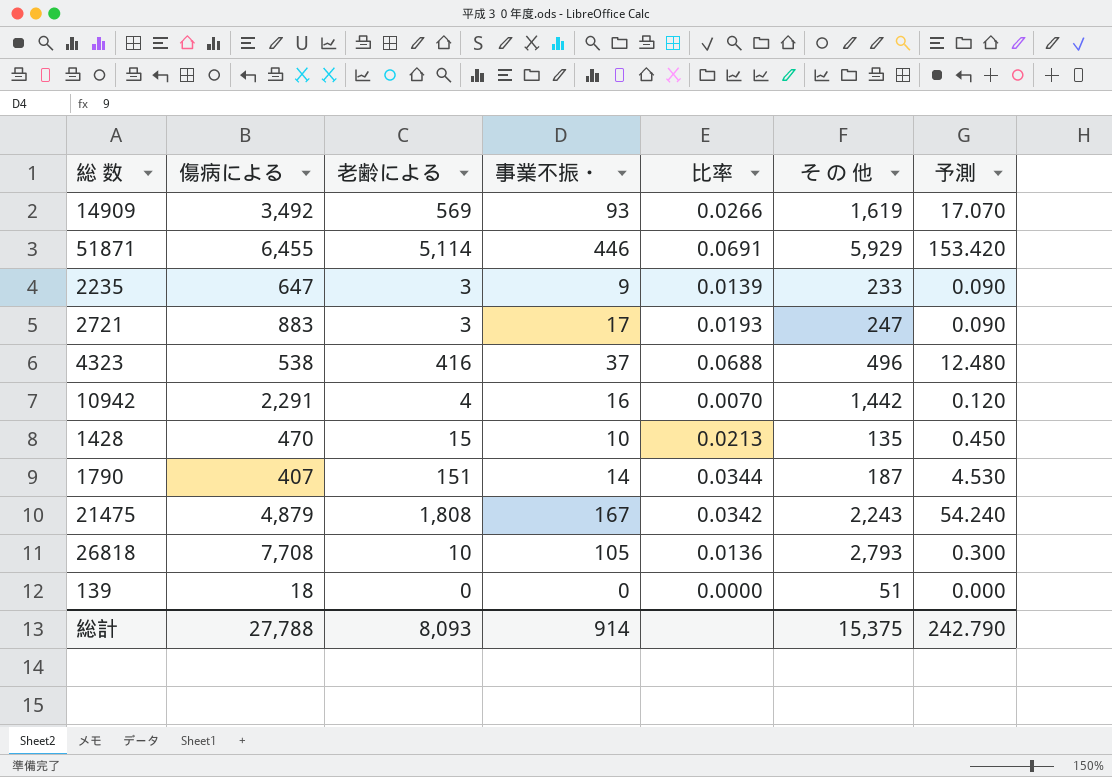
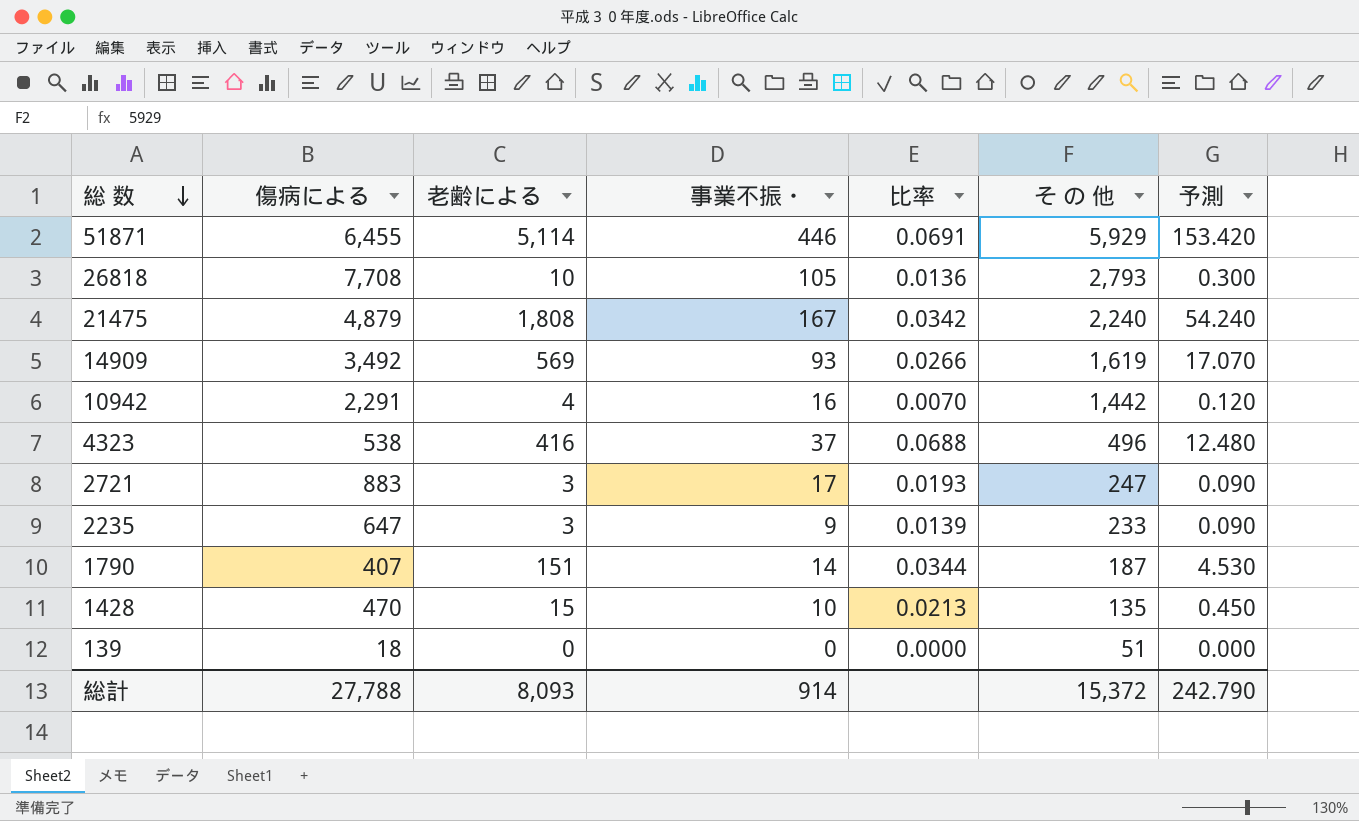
row order: none -> 総 数 descending
21475 | そ の 他: 2,243 -> 2,240
総計 | そ の 他: 15,375 -> 15,372

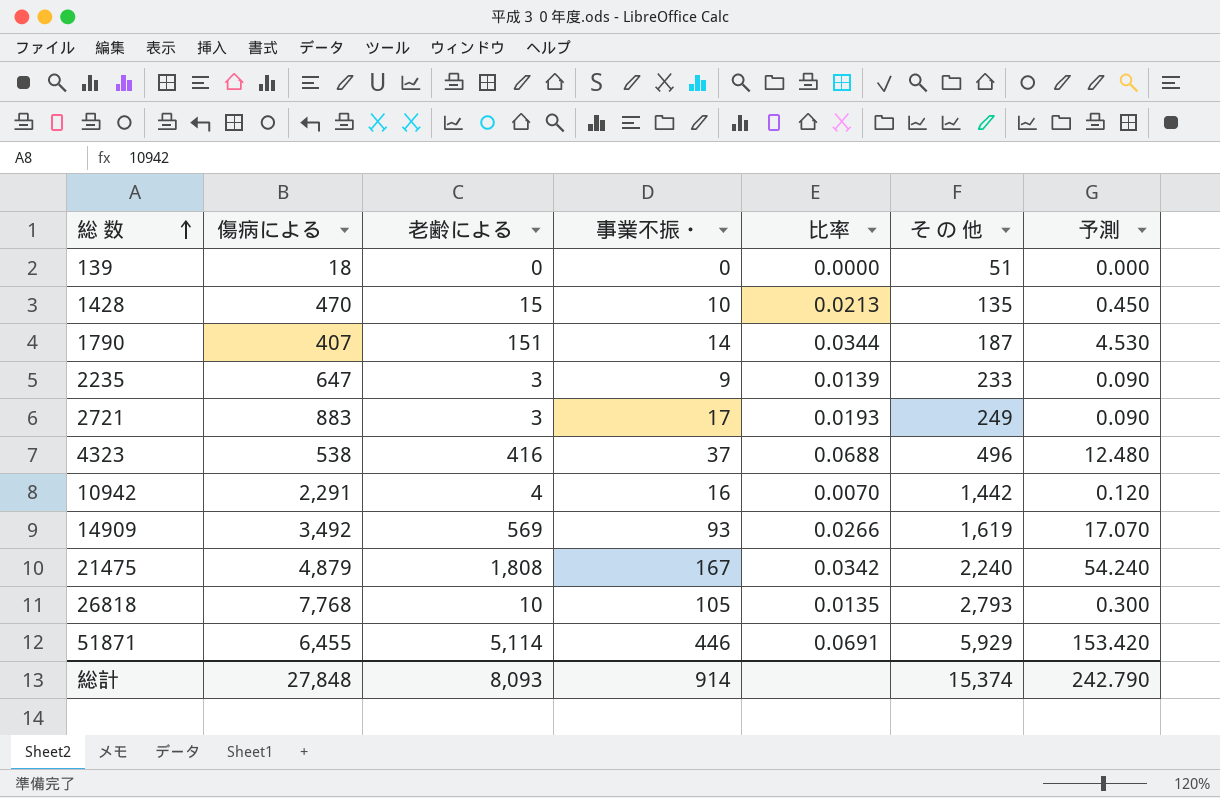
row order: 総 数 descending -> 総 数 ascending
2721 | そ の 他: 247 -> 249
26818 | 傷病による: 7,708 -> 7,768
26818 | 比率: 0.0136 -> 0.0135
総計 | 傷病による: 27,788 -> 27,848
総計 | そ の 他: 15,372 -> 15,374

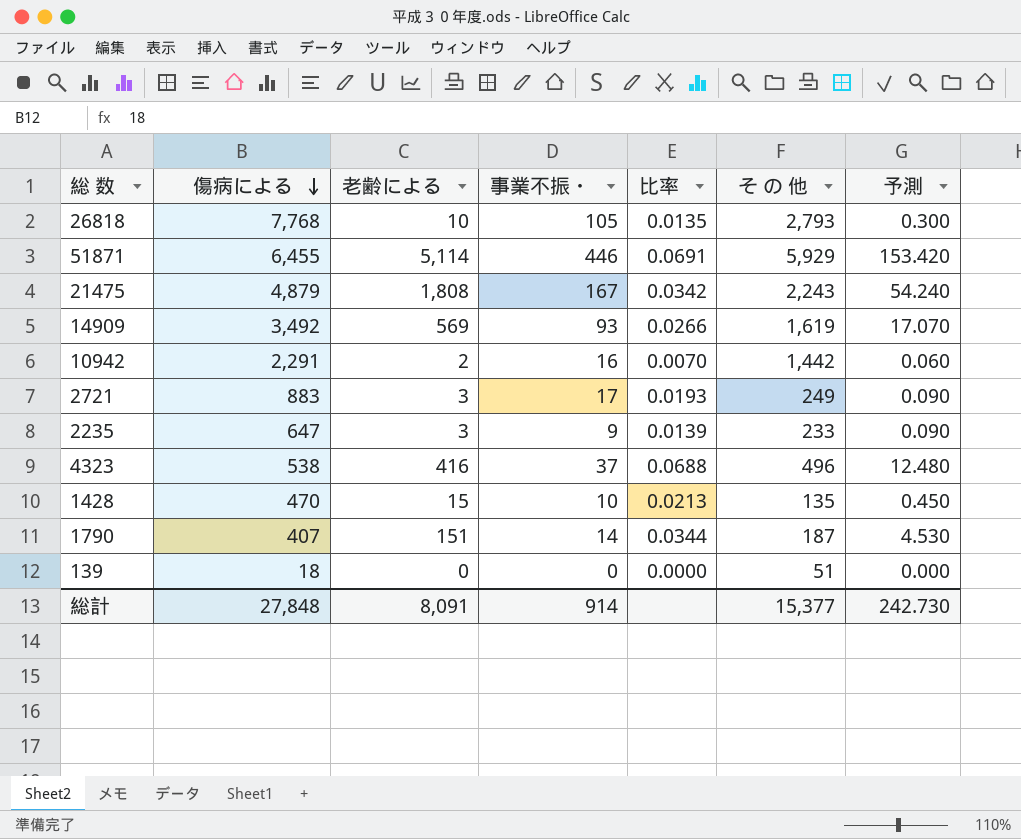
row order: 総 数 ascending -> 傷病による descending
21475 | そ の 他: 2,240 -> 2,243
10942 | 老齢による: 4 -> 2
10942 | 予測: 0.120 -> 0.060
総計 | 老齢による: 8,093 -> 8,091
総計 | そ の 他: 15,374 -> 15,377
総計 | 予測: 242.790 -> 242.730

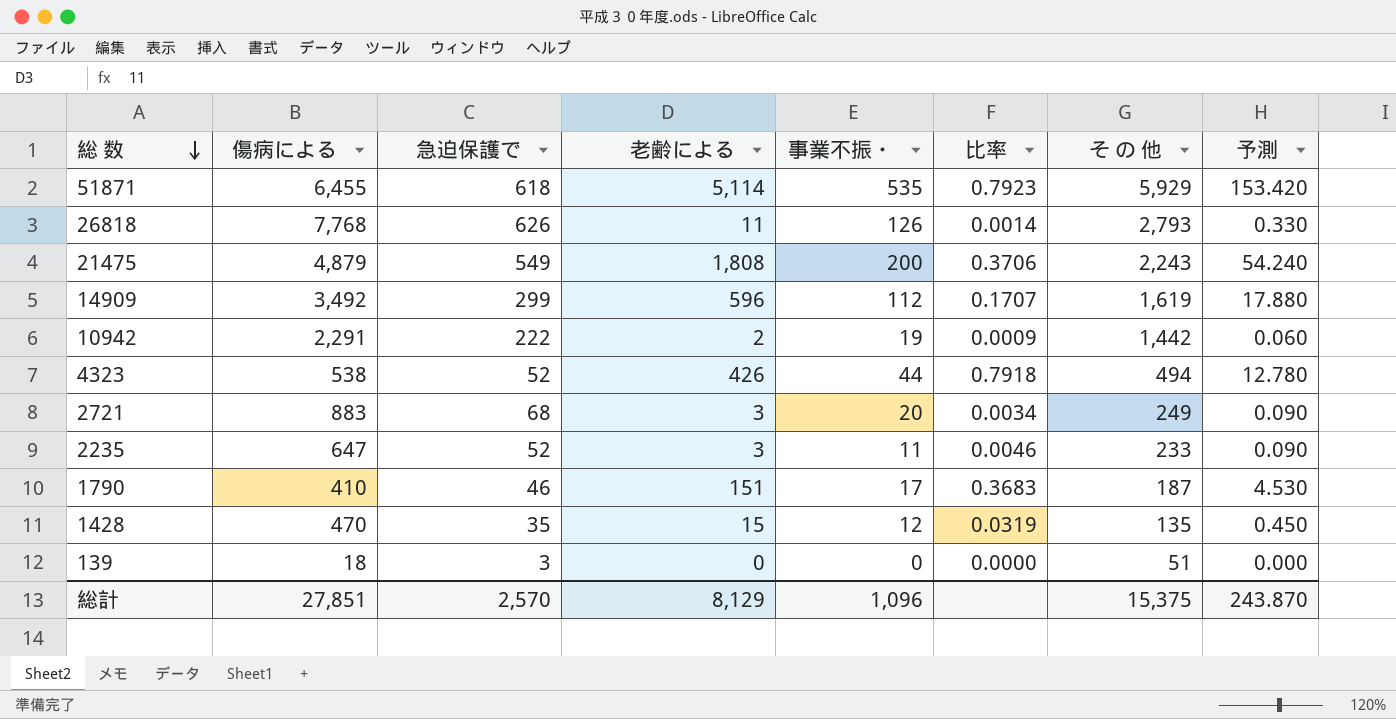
row order: 傷病による descending -> 総 数 descending
column 急迫保護で | position: none -> 3
column 比率 | formula: [事業不振・] / [傷病による] -> [老齢による] / [傷病による]
51871 | 事業不振・: 446 -> 535
26818 | 老齢による: 10 -> 11
26818 | 事業不振・: 105 -> 126
26818 | 予測: 0.300 -> 0.330
21475 | 事業不振・: 167 -> 200
14909 | 老齢による: 569 -> 596
14909 | 事業不振・: 93 -> 112
14909 | 予測: 17.070 -> 17.880
10942 | 事業不振・: 16 -> 19
4323 | 老齢による: 416 -> 426
4323 | 事業不振・: 37 -> 44
4323 | そ の 他: 496 -> 494
4323 | 予測: 12.480 -> 12.780
2721 | 事業不振・: 17 -> 20
2235 | 事業不振・: 9 -> 11
1790 | 傷病による: 407 -> 410
1790 | 事業不振・: 14 -> 17
1428 | 事業不振・: 10 -> 12
総計 | 傷病による: 27,848 -> 27,851
総計 | 老齢による: 8,091 -> 8,129
総計 | 事業不振・: 914 -> 1,096
総計 | そ の 他: 15,377 -> 15,375
総計 | 予測: 242.730 -> 243.870

